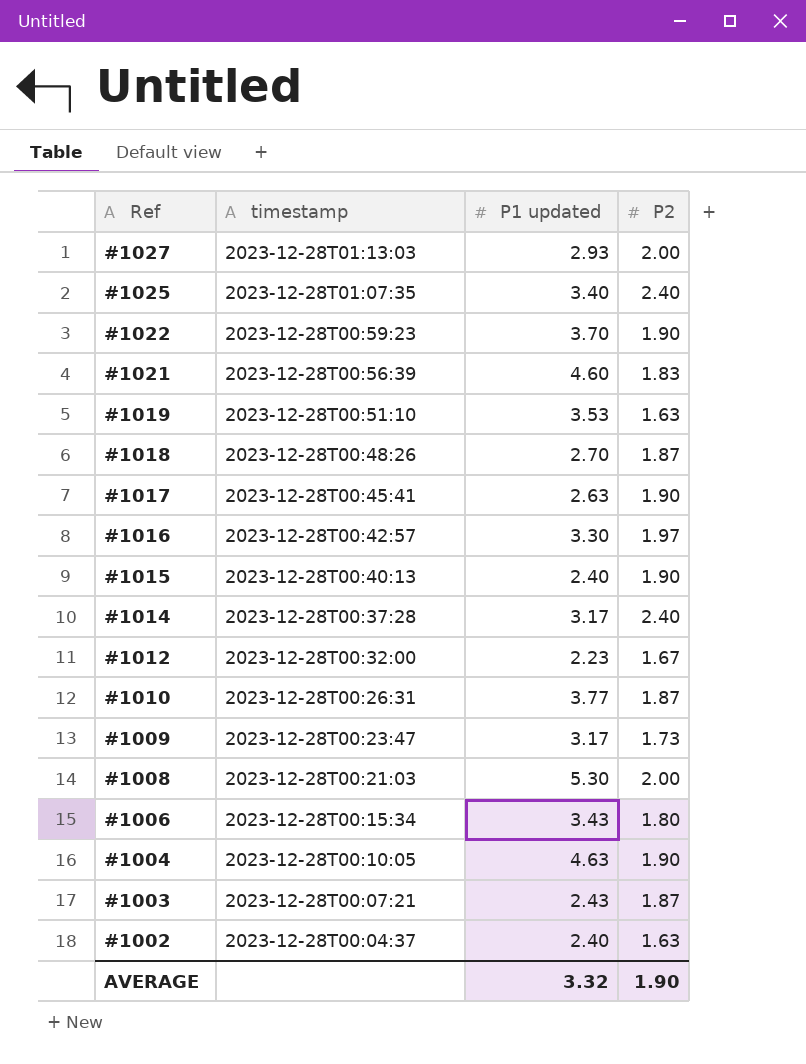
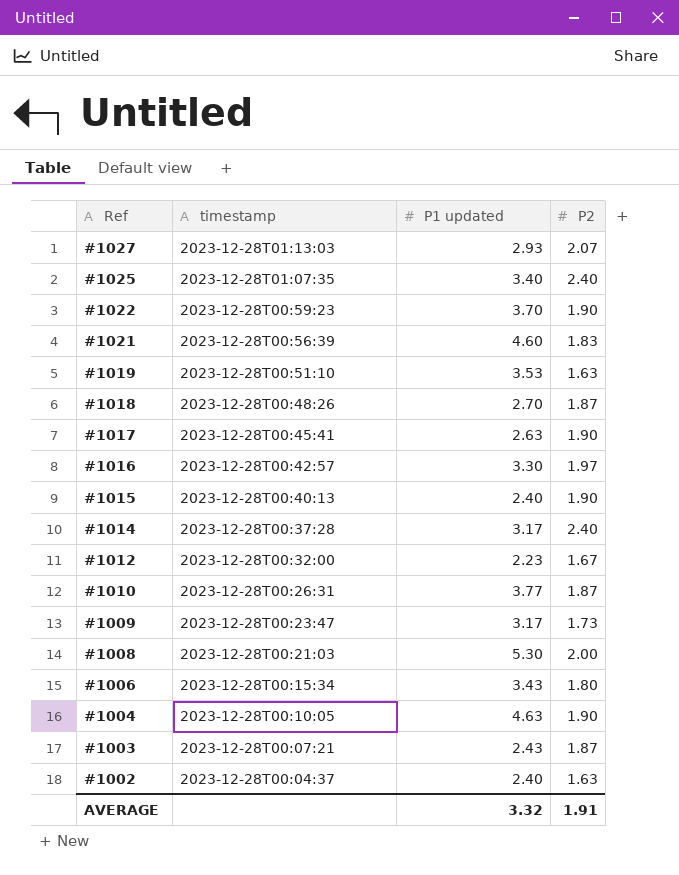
#1027 | P2: 2.00 -> 2.07
AVERAGE | P2: 1.90 -> 1.91

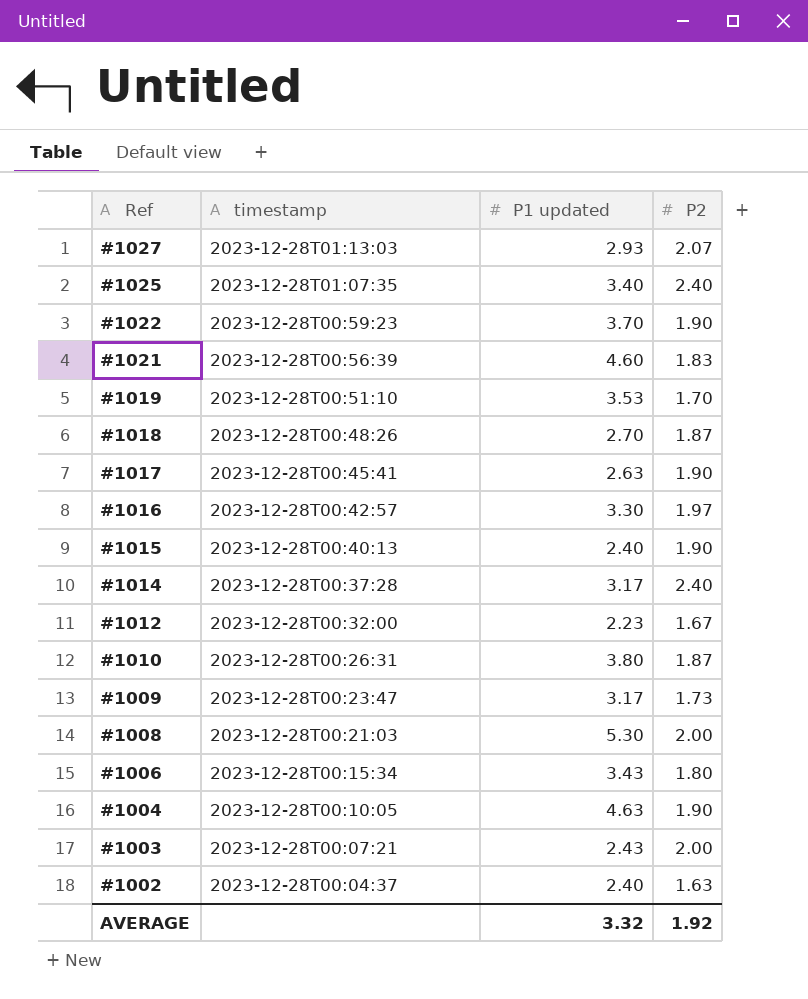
#1019 | P2: 1.63 -> 1.70
#1010 | P1 updated: 3.77 -> 3.80
#1003 | P2: 1.87 -> 2.00
AVERAGE | P2: 1.91 -> 1.92

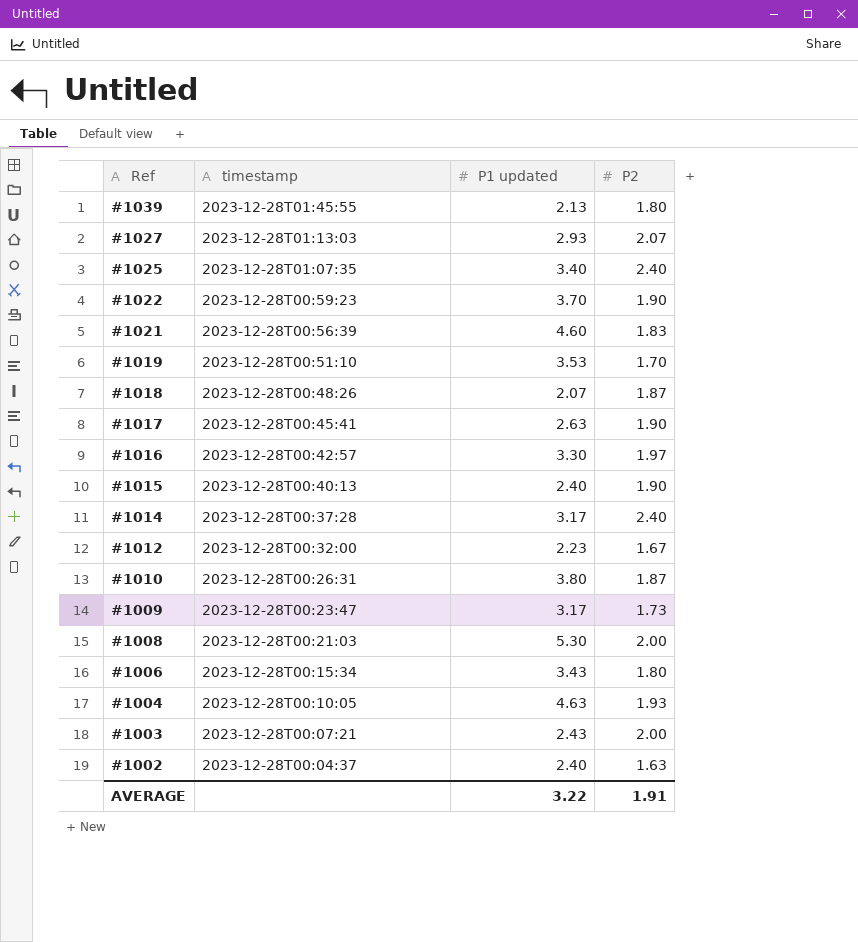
row #1039: none -> 2023-12-28T01:45:55 | 2.13 | 1.80
#1018 | P1 updated: 2.70 -> 2.07
#1004 | P2: 1.90 -> 1.93
AVERAGE | P1 updated: 3.32 -> 3.22
AVERAGE | P2: 1.92 -> 1.91

